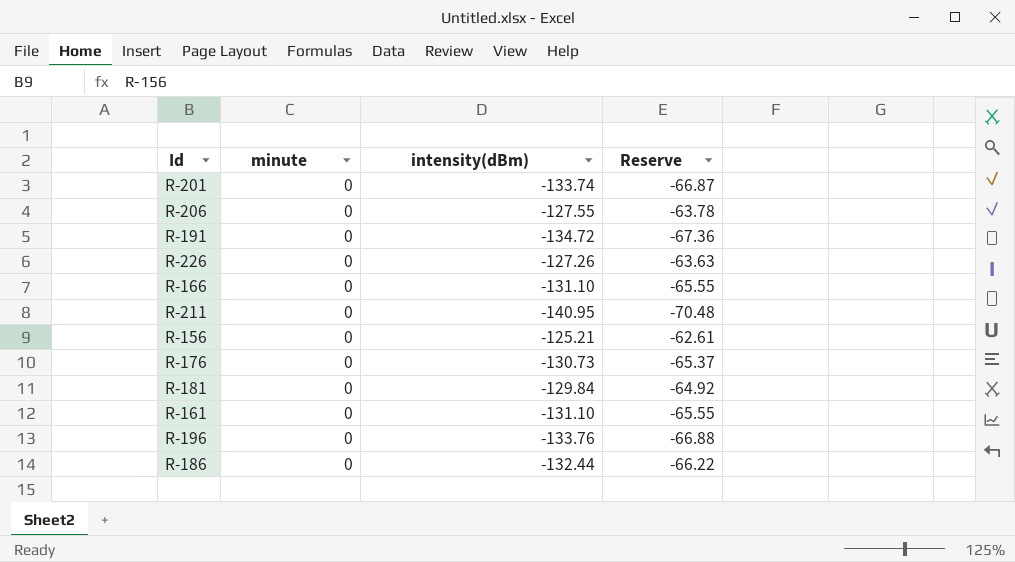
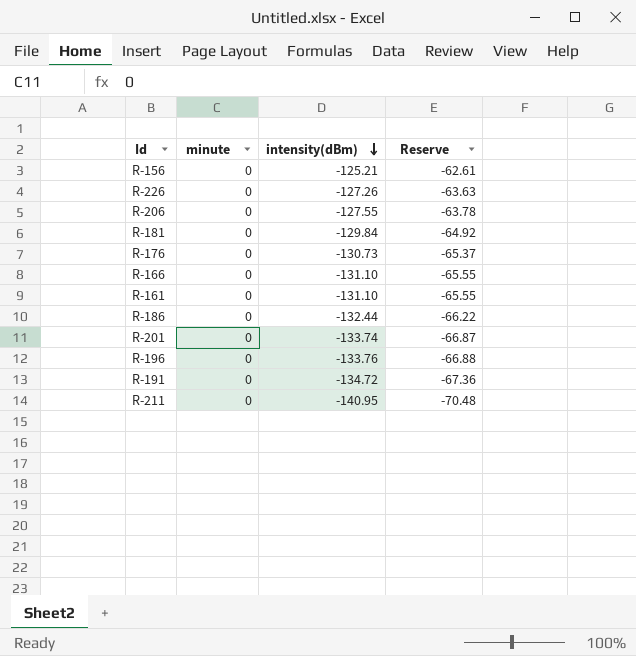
row order: none -> intensity(dBm) descending

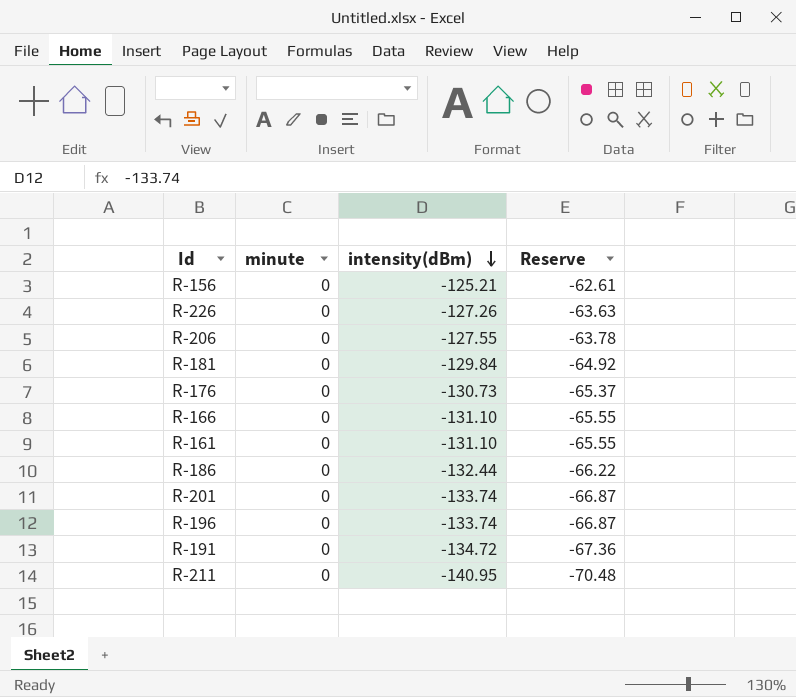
R-196 | intensity(dBm): -133.76 -> -133.74
R-196 | Reserve: -66.88 -> -66.87

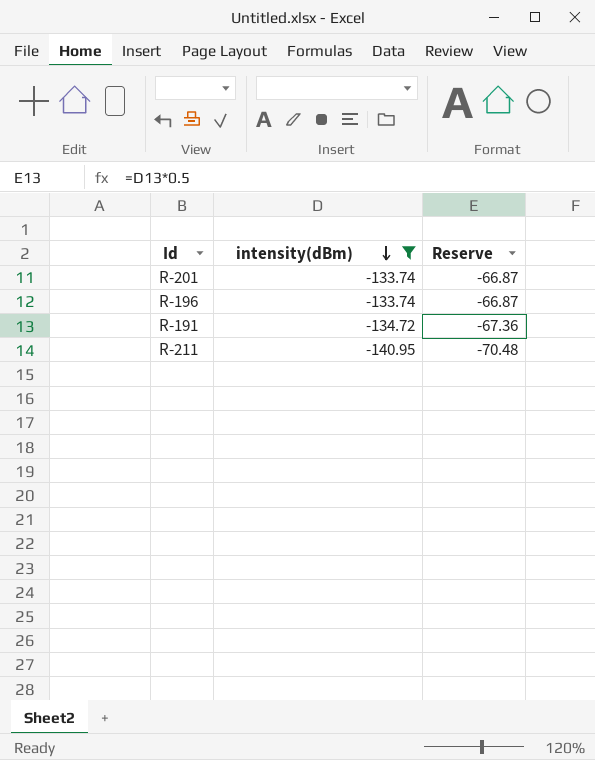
filter: none -> intensity(dBm) <= -133.74
column minute | position: 2 -> none

